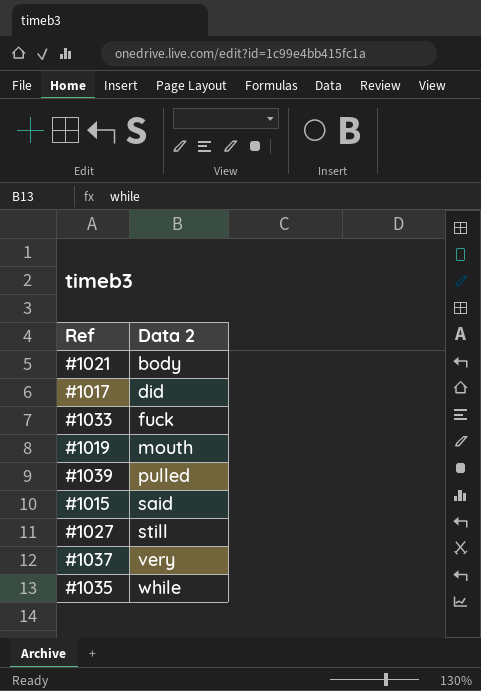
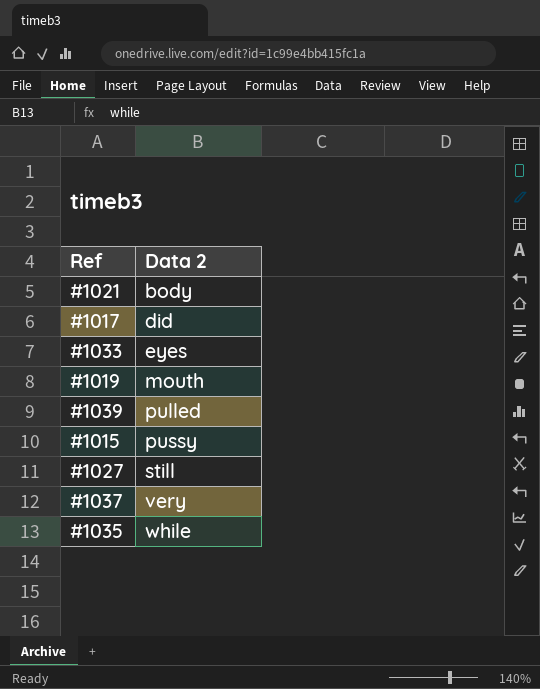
#1033 | Data 2: fuck -> eyes
#1015 | Data 2: said -> pussy

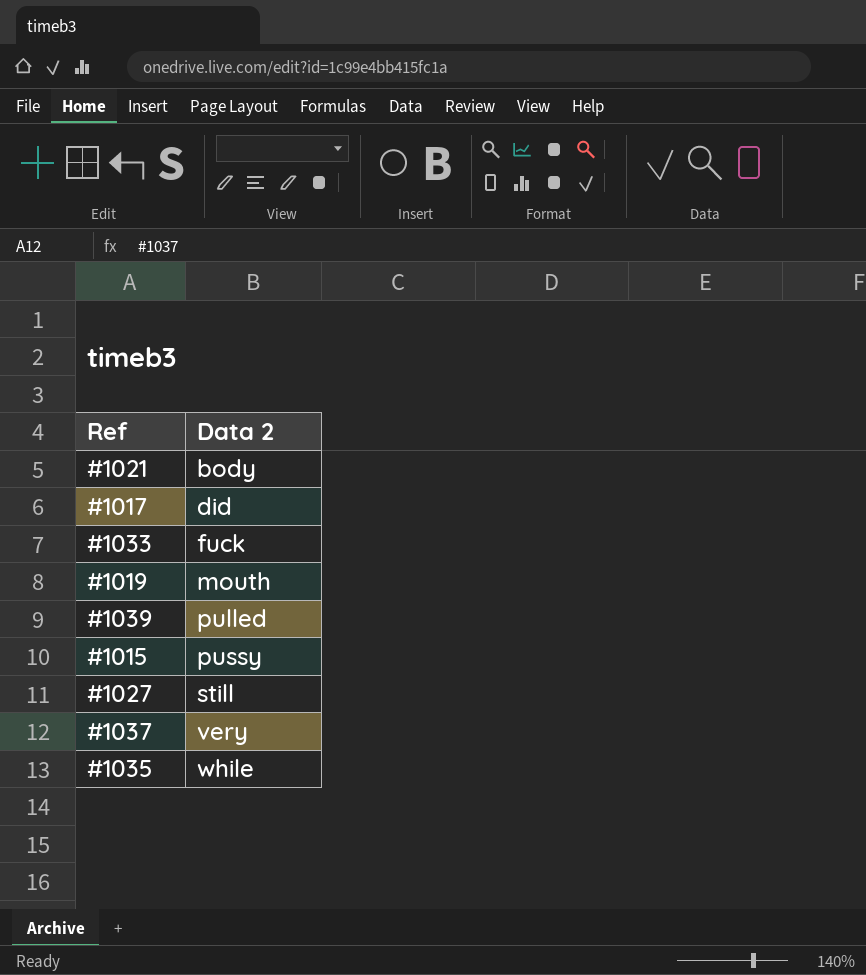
#1033 | Data 2: eyes -> fuck

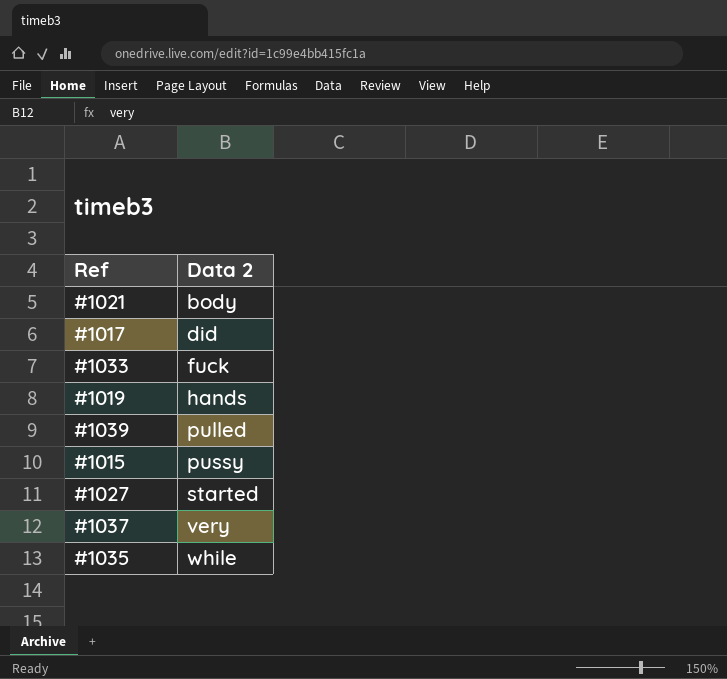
#1019 | Data 2: mouth -> hands
#1027 | Data 2: still -> started

